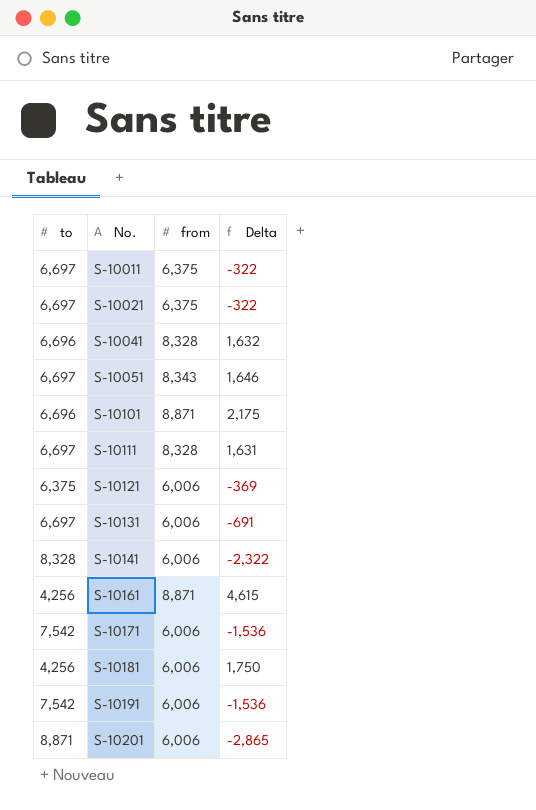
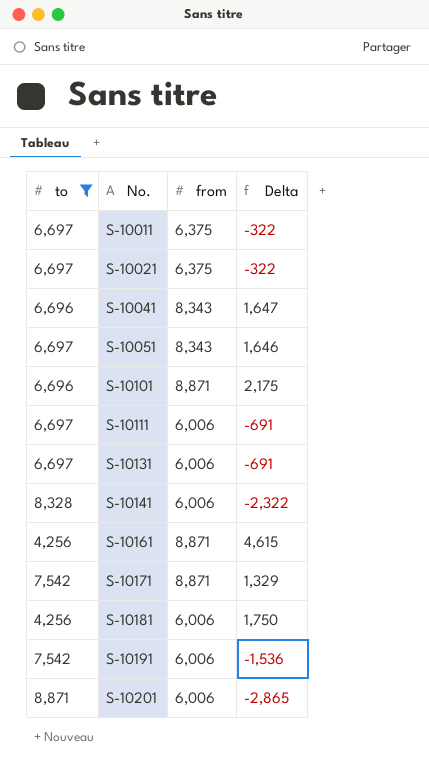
filter: none -> to != 6,375
S-10041 | from: 8,328 -> 8,343
S-10041 | Delta: 1,632 -> 1,647
S-10111 | from: 8,328 -> 6,006
S-10111 | Delta: 1,631 -> -691
S-10171 | from: 6,006 -> 8,871
S-10171 | Delta: -1,536 -> 1,329

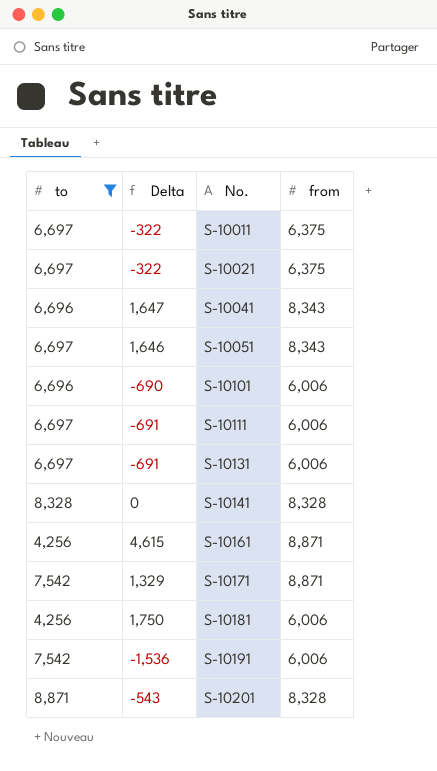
column Delta | position: 4 -> 2
S-10101 | Delta: 2,175 -> -690
S-10101 | from: 8,871 -> 6,006
S-10141 | Delta: -2,322 -> 0
S-10141 | from: 6,006 -> 8,328
S-10201 | Delta: -2,865 -> -543
S-10201 | from: 6,006 -> 8,328

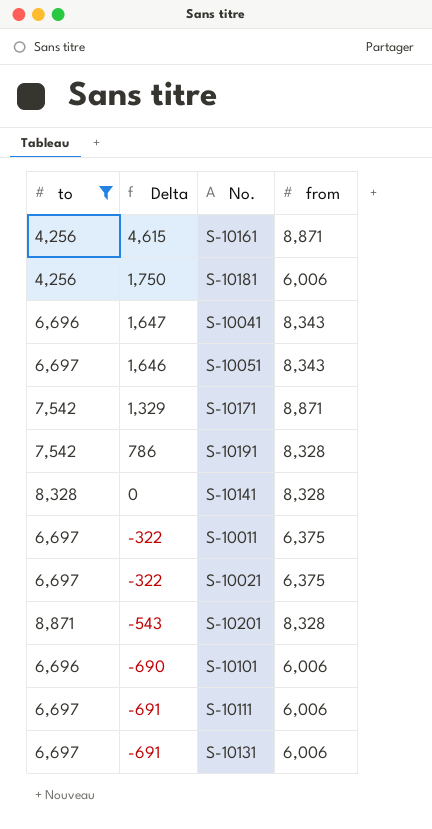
row order: No. ascending -> Delta descending
S-10191 | Delta: -1,536 -> 786
S-10191 | from: 6,006 -> 8,328

